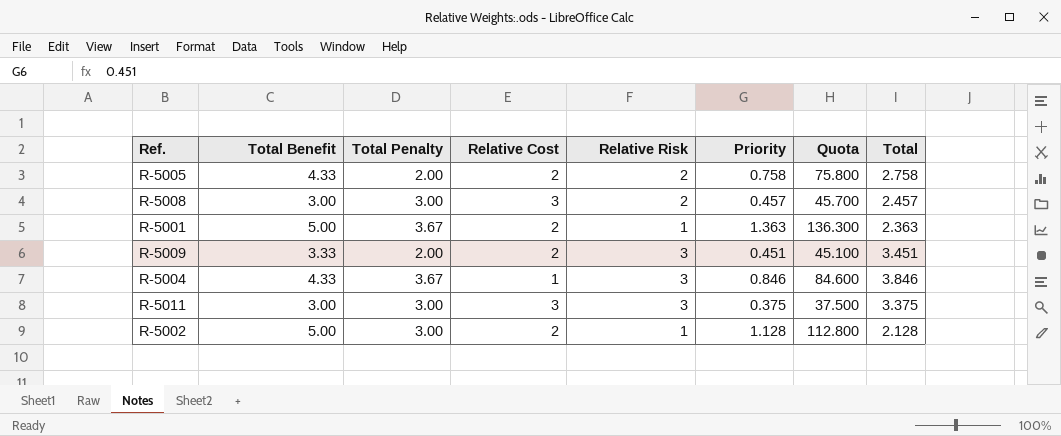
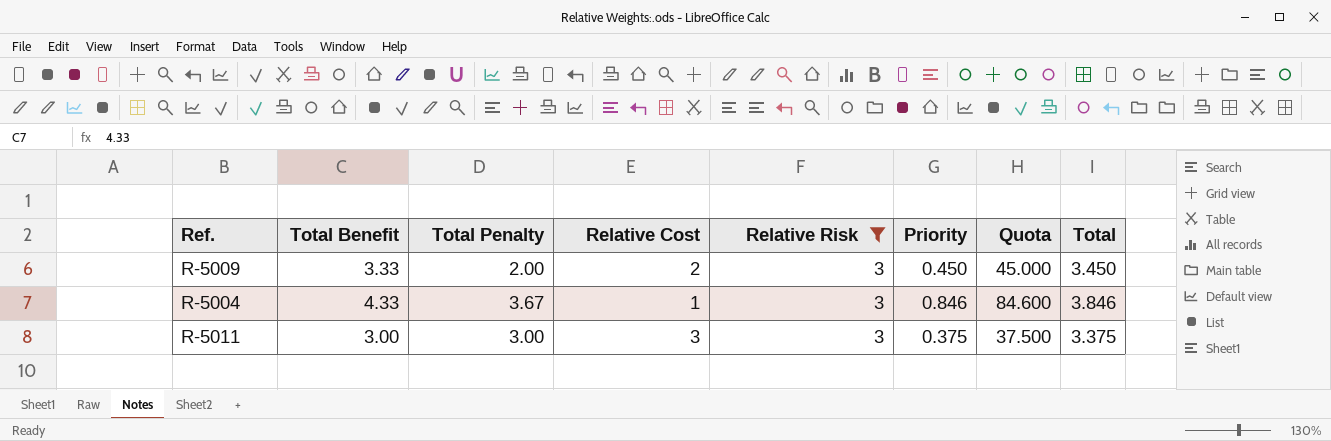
filter: none -> Relative Risk = 3
R-5009 | Priority: 0.451 -> 0.450
R-5009 | Quota: 45.100 -> 45.000
R-5009 | Total: 3.451 -> 3.450

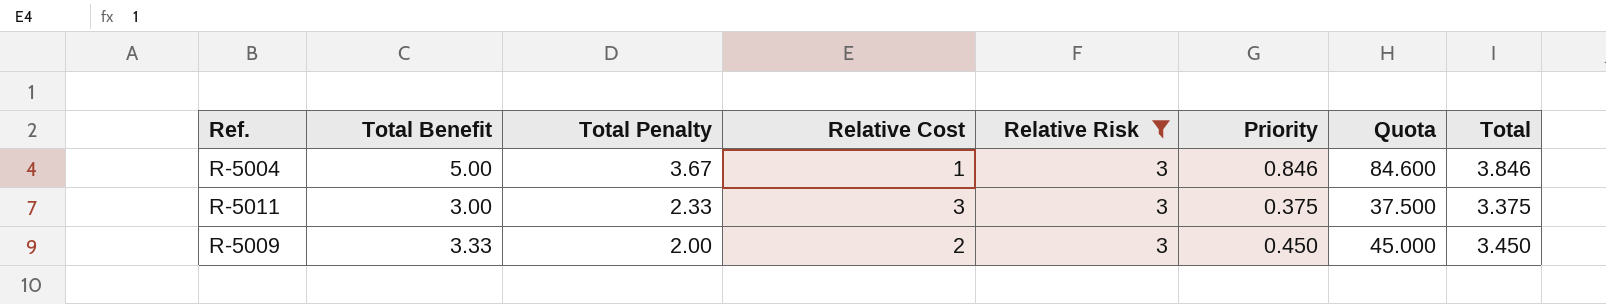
row order: none -> Total Penalty descending
R-5004 | Total Benefit: 4.33 -> 5.00
R-5011 | Total Penalty: 3.00 -> 2.33

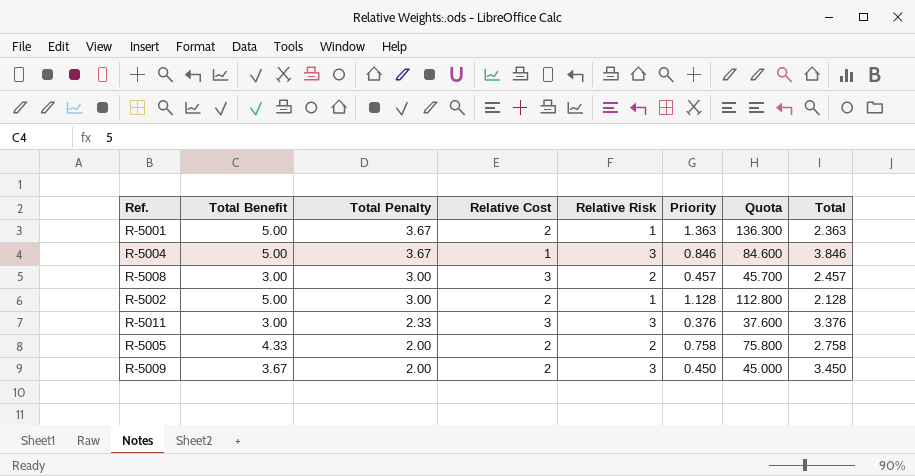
filter: Relative Risk = 3 -> none
R-5011 | Priority: 0.375 -> 0.376
R-5011 | Quota: 37.500 -> 37.600
R-5011 | Total: 3.375 -> 3.376
R-5009 | Total Benefit: 3.33 -> 3.67

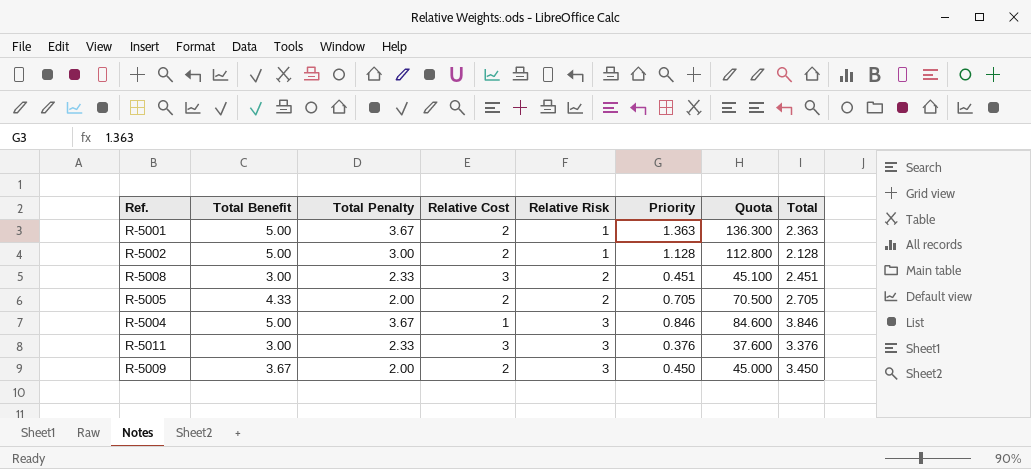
row order: Total Penalty descending -> Relative Risk ascending
R-5008 | Total Penalty: 3.00 -> 2.33
R-5008 | Priority: 0.457 -> 0.451
R-5008 | Quota: 45.700 -> 45.100
R-5008 | Total: 2.457 -> 2.451
R-5005 | Priority: 0.758 -> 0.705
R-5005 | Quota: 75.800 -> 70.500
R-5005 | Total: 2.758 -> 2.705

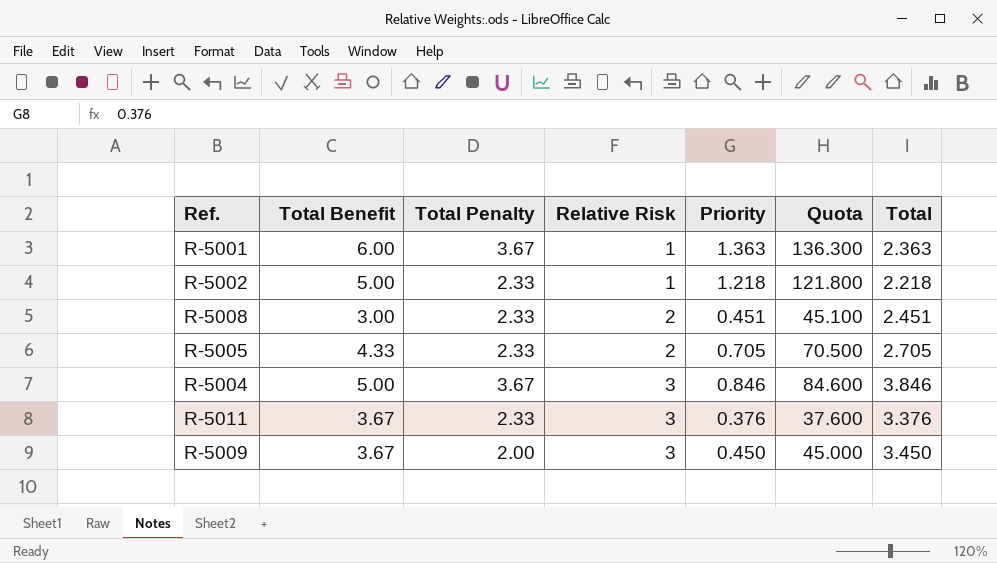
column Relative Cost | position: 4 -> none
R-5001 | Total Benefit: 5.00 -> 6.00
R-5002 | Total Penalty: 3.00 -> 2.33
R-5002 | Priority: 1.128 -> 1.218
R-5002 | Quota: 112.800 -> 121.800
R-5002 | Total: 2.128 -> 2.218
R-5005 | Total Penalty: 2.00 -> 2.33
R-5011 | Total Benefit: 3.00 -> 3.67

